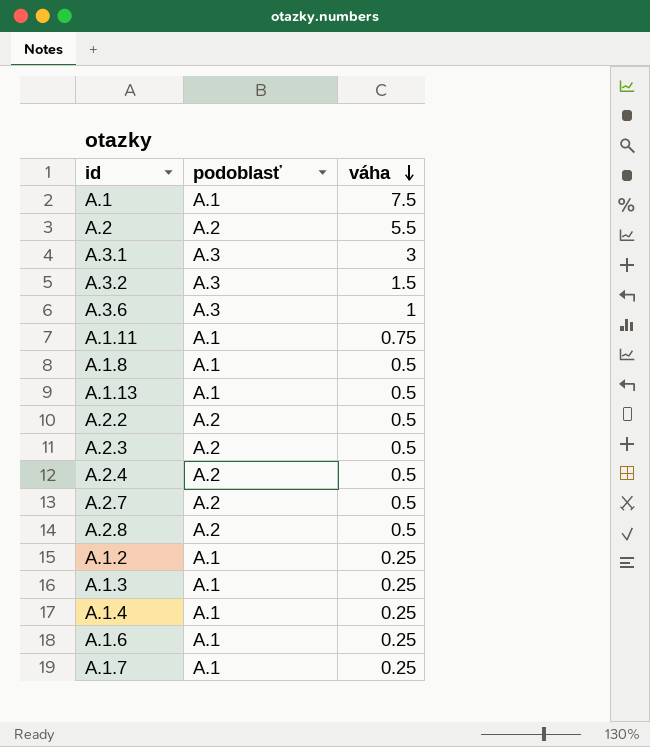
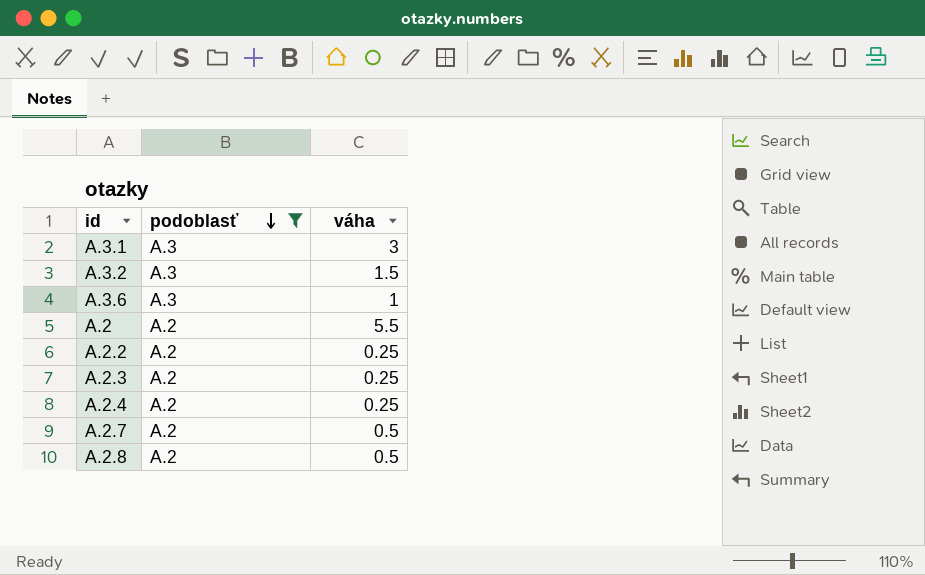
filter: none -> podoblasť != A.1
row order: váha descending -> podoblasť descending
A.2.2 | váha: 0.5 -> 0.25
A.2.3 | váha: 0.5 -> 0.25
A.2.4 | váha: 0.5 -> 0.25

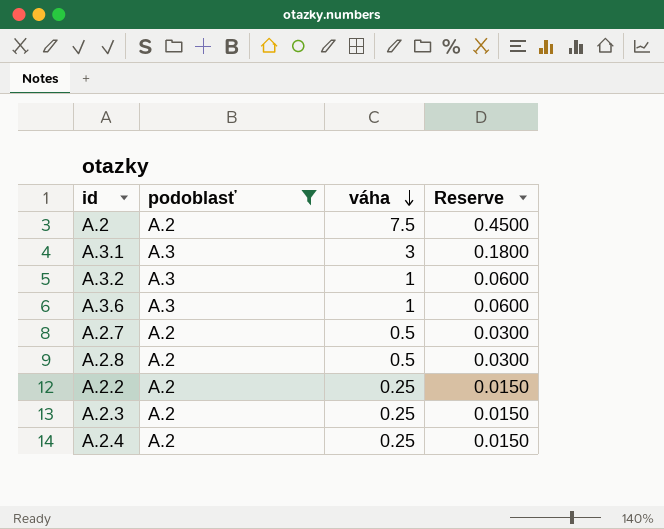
row order: podoblasť descending -> váha descending
column Reserve | formula: none -> [váha] * 0.06
A.2 | váha: 5.5 -> 7.5
A.3.2 | váha: 1.5 -> 1

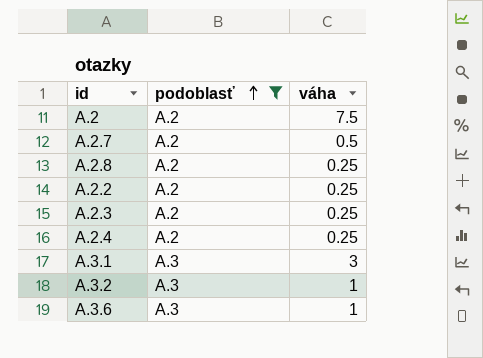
row order: váha descending -> podoblasť ascending
column Reserve | formula: [váha] * 0.06 -> none
A.2.8 | váha: 0.5 -> 0.25

